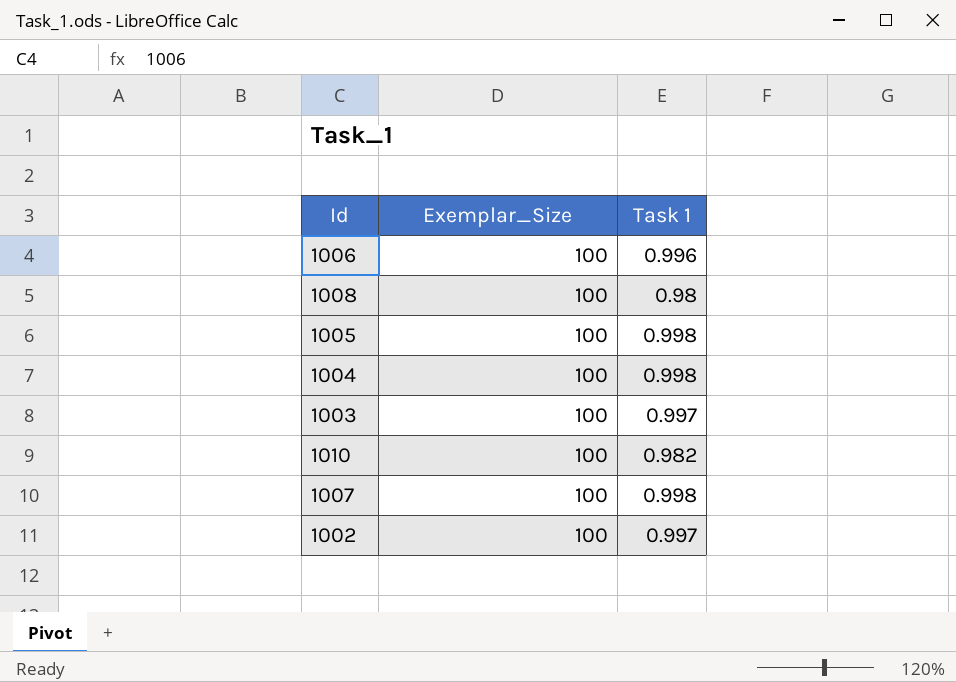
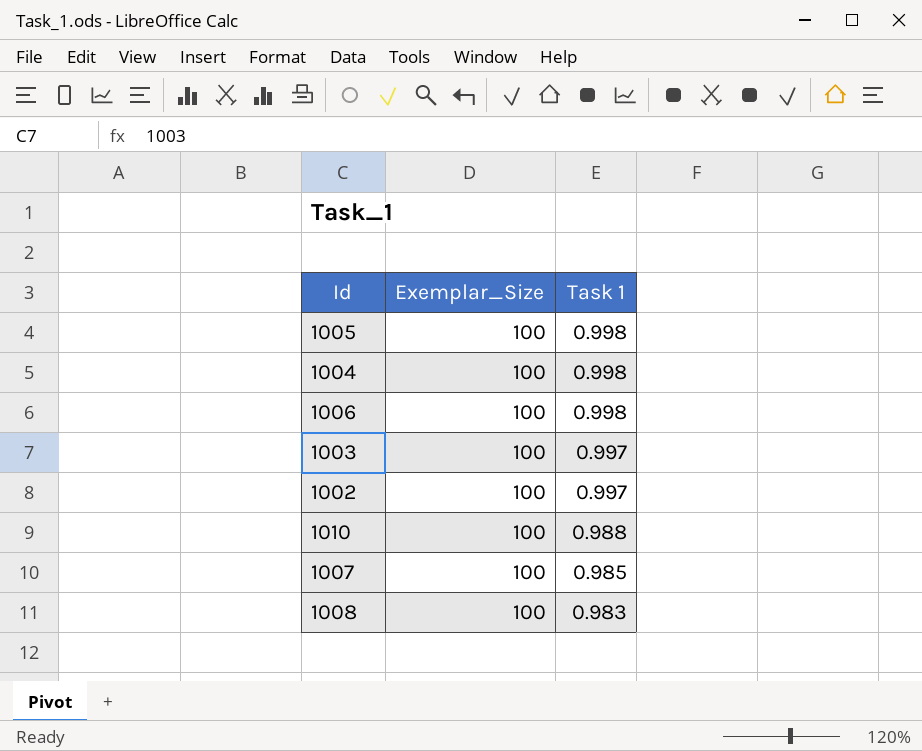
row order: none -> Task 1 descending
1006 | Task 1: 0.996 -> 0.998
1010 | Task 1: 0.982 -> 0.988
1007 | Task 1: 0.998 -> 0.985
1008 | Task 1: 0.98 -> 0.983

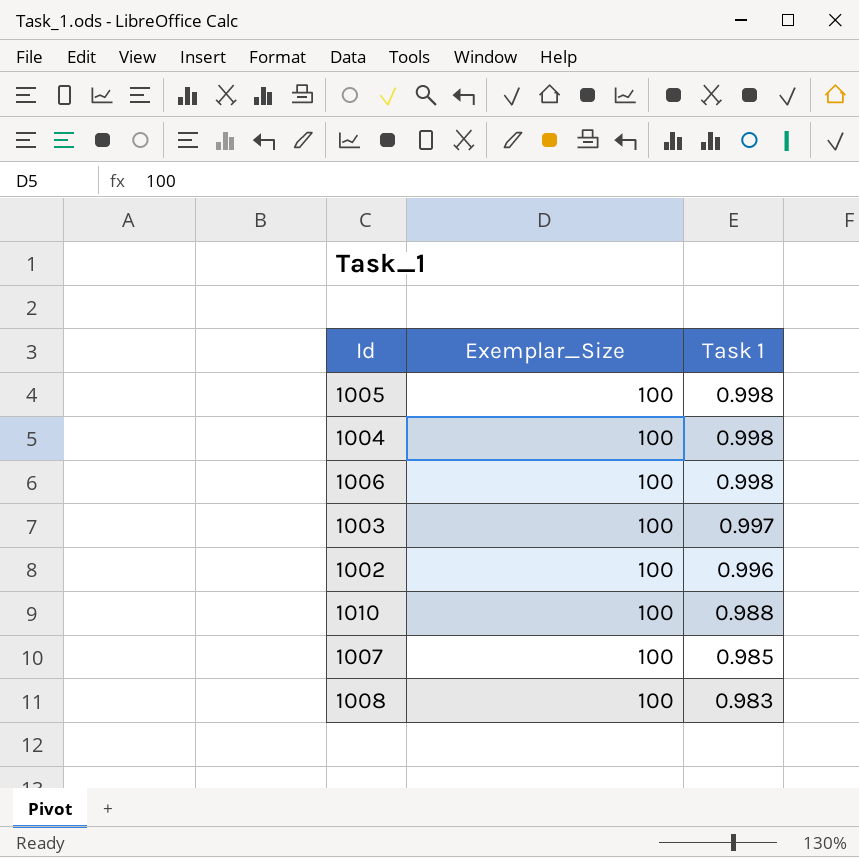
1002 | Task 1: 0.997 -> 0.996

